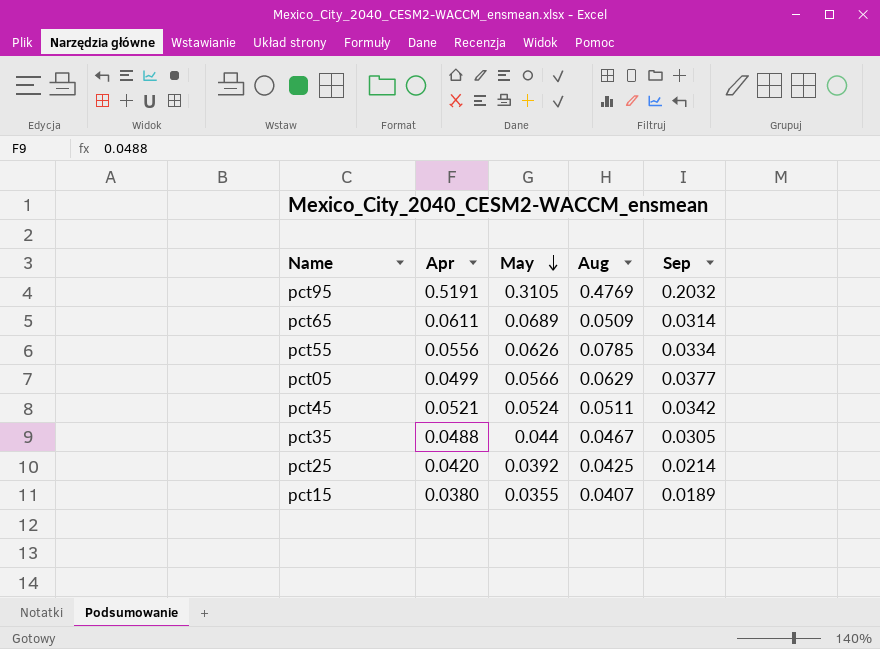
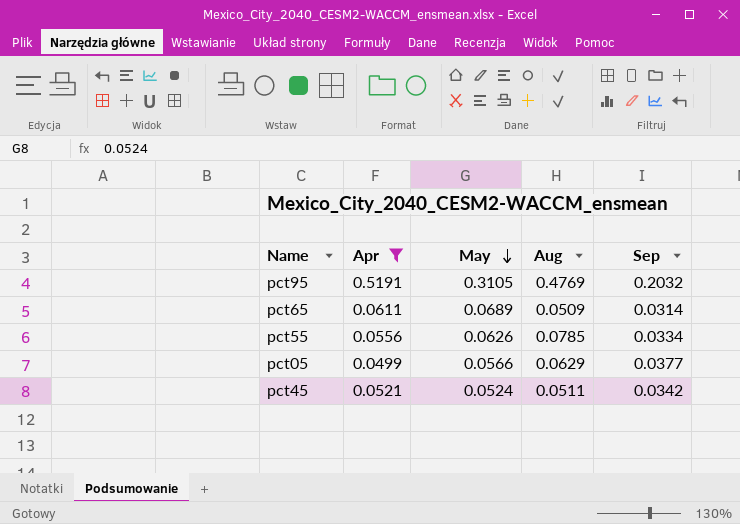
filter: none -> Apr >= 0.0499

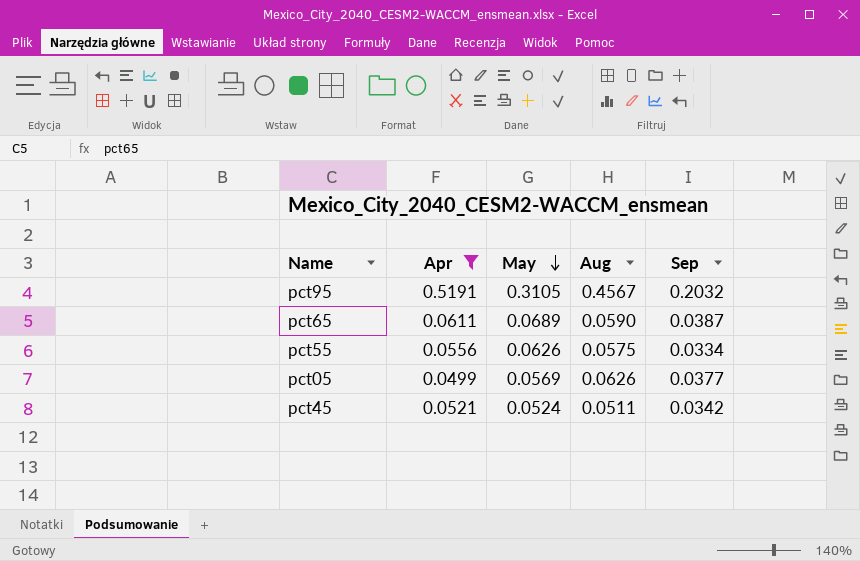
pct95 | Aug: 0.4769 -> 0.4567
pct65 | Aug: 0.0509 -> 0.0590
pct65 | Sep: 0.0314 -> 0.0387
pct55 | Aug: 0.0785 -> 0.0575
pct05 | May: 0.0566 -> 0.0569
pct05 | Aug: 0.0629 -> 0.0626

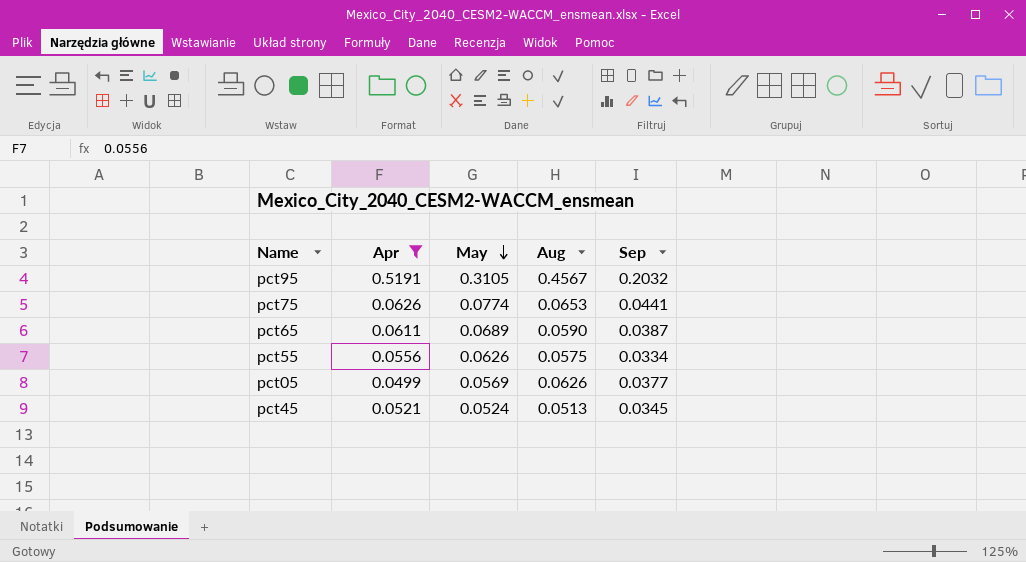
row pct75: none -> 0.0626 | 0.0774 | 0.0653 | 0.0441
pct45 | Aug: 0.0511 -> 0.0513
pct45 | Sep: 0.0342 -> 0.0345

